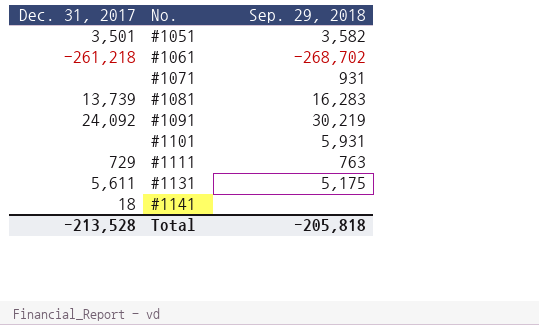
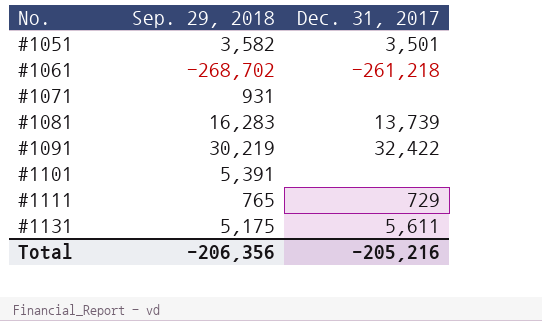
column Dec. 31, 2017 | position: 1 -> 3
row #1141: 18 | none -> none
#1091 | Dec. 31, 2017: 24,092 -> 32,422
#1101 | Sep. 29, 2018: 5,931 -> 5,391
#1111 | Sep. 29, 2018: 763 -> 765
Total | Sep. 29, 2018: -205,818 -> -206,356
Total | Dec. 31, 2017: -213,528 -> -205,216

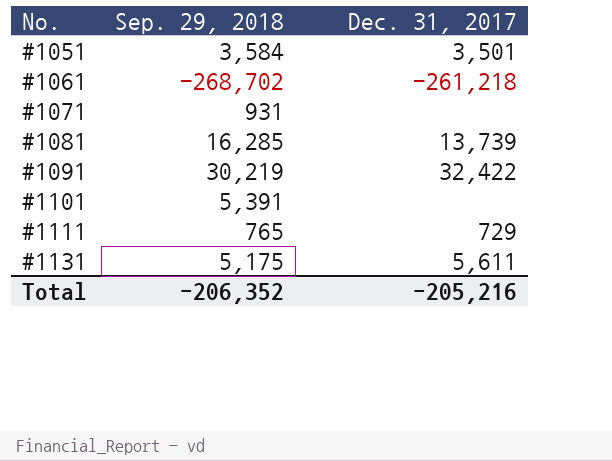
#1051 | Sep. 29, 2018: 3,582 -> 3,584
#1081 | Sep. 29, 2018: 16,283 -> 16,285
Total | Sep. 29, 2018: -206,356 -> -206,352

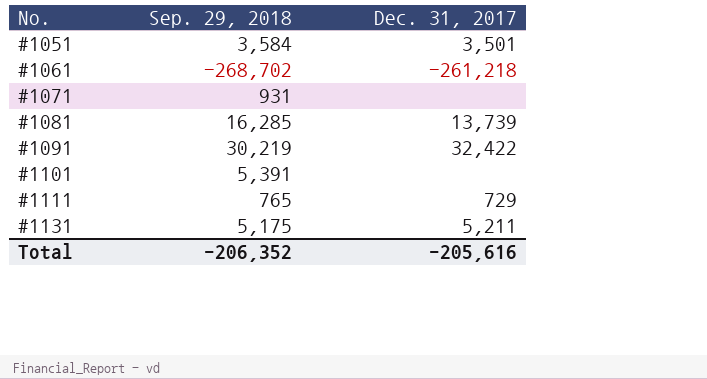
#1131 | Dec. 31, 2017: 5,611 -> 5,211
Total | Dec. 31, 2017: -205,216 -> -205,616

